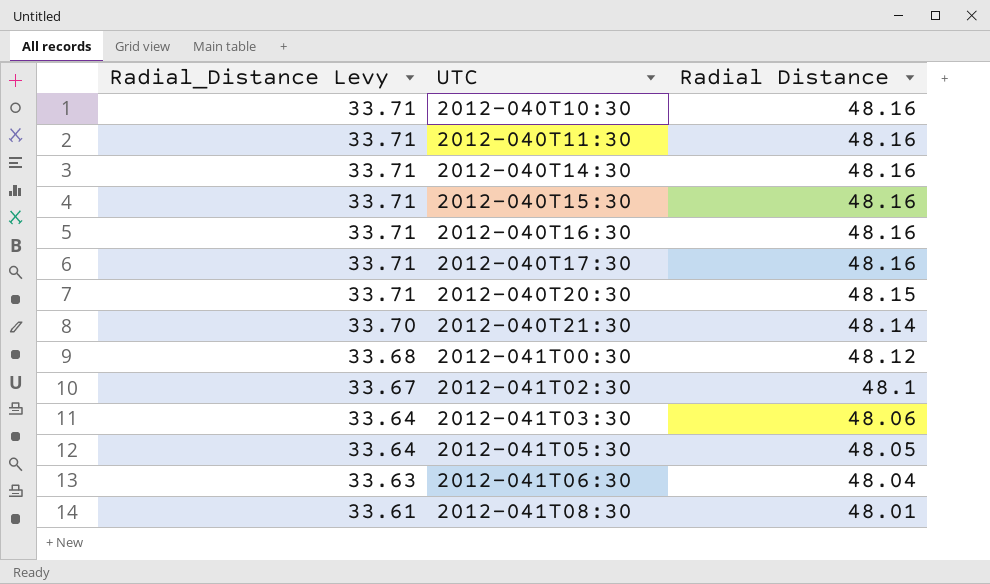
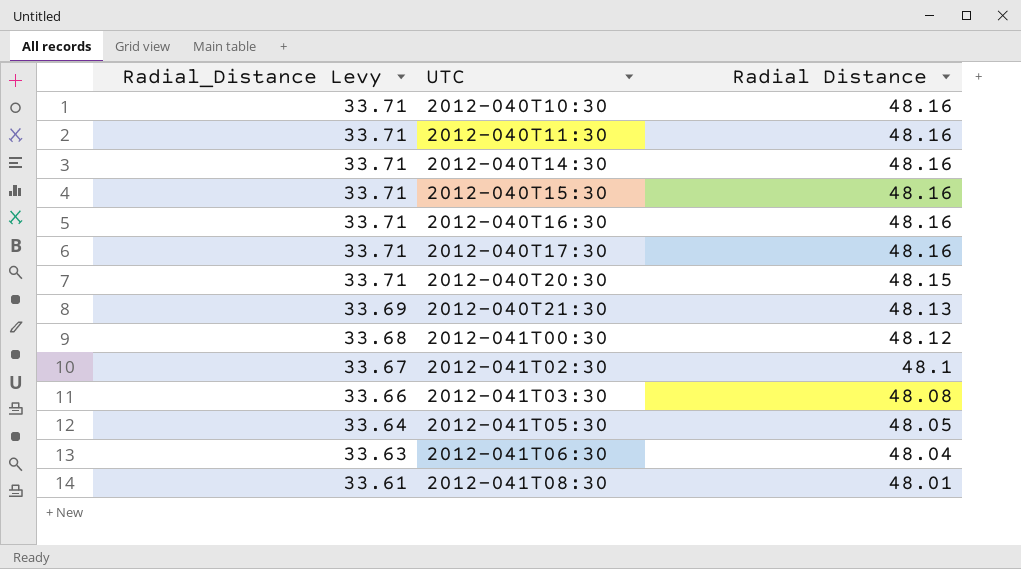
2012-040T21:30 | Radial_Distance Levy: 33.70 -> 33.69
2012-040T21:30 | Radial Distance: 48.14 -> 48.13
2012-041T03:30 | Radial_Distance Levy: 33.64 -> 33.66
2012-041T03:30 | Radial Distance: 48.06 -> 48.08

